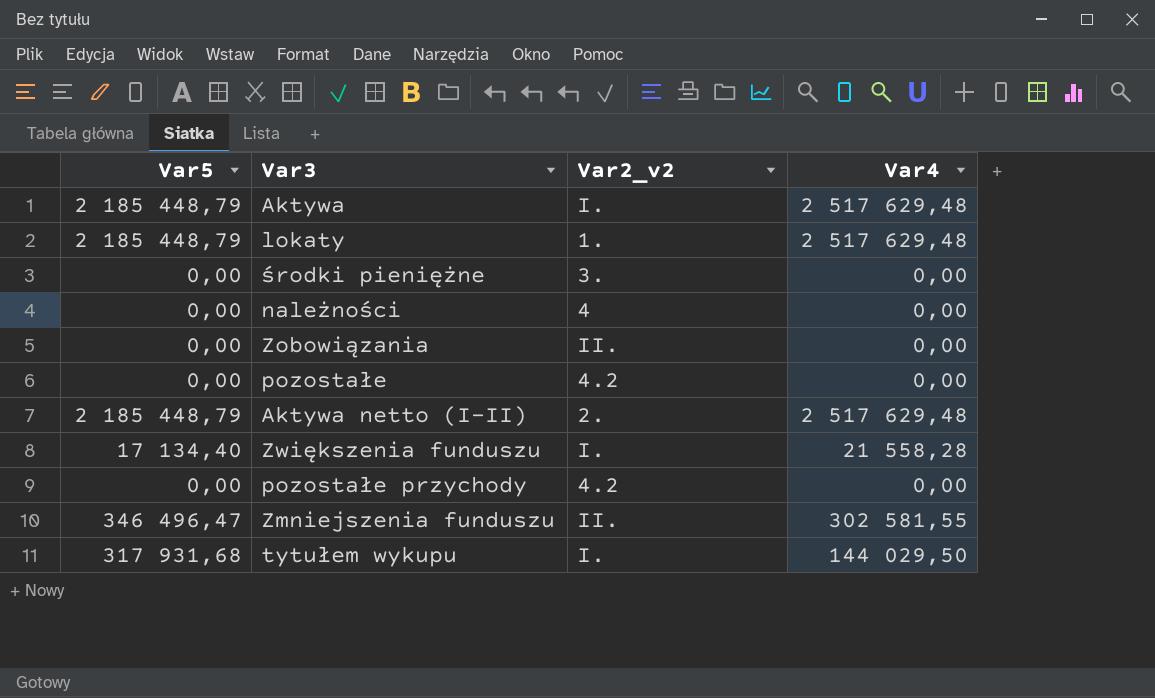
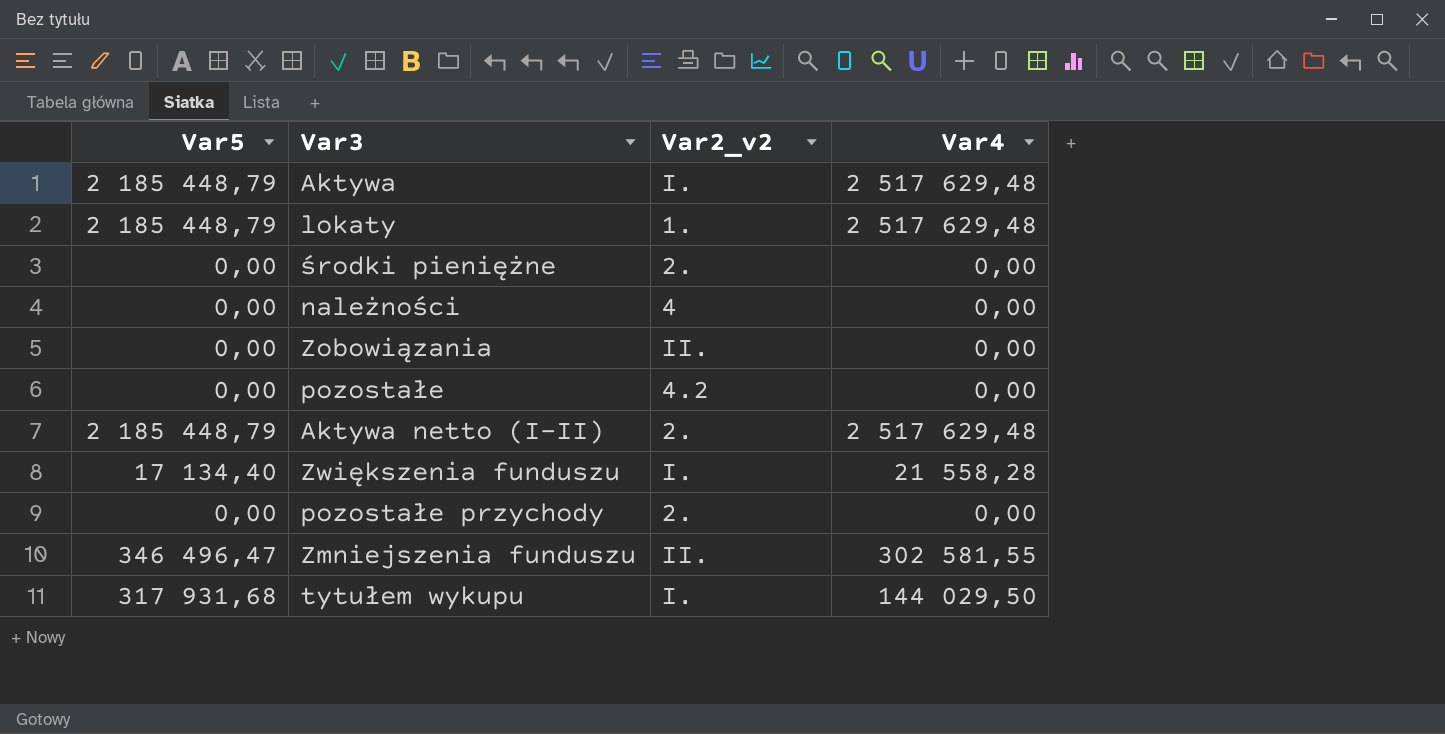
środki pieniężne | Var2_v2: 3. -> 2.
pozostałe przychody | Var2_v2: 4.2 -> 2.

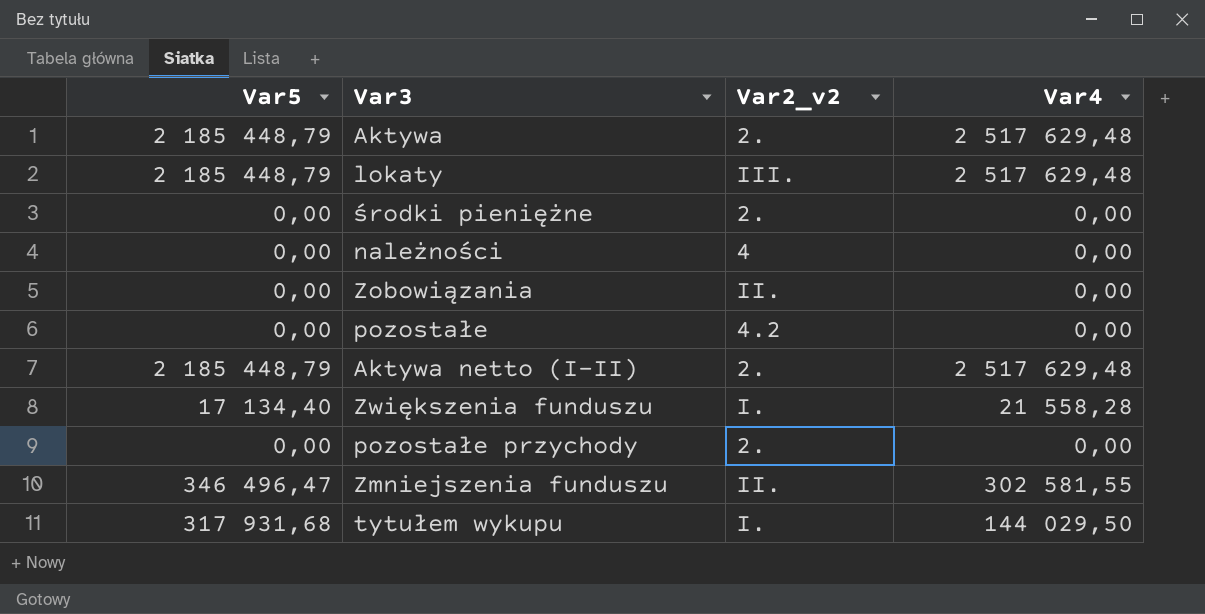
Aktywa | Var2_v2: I. -> 2.
lokaty | Var2_v2: 1. -> III.

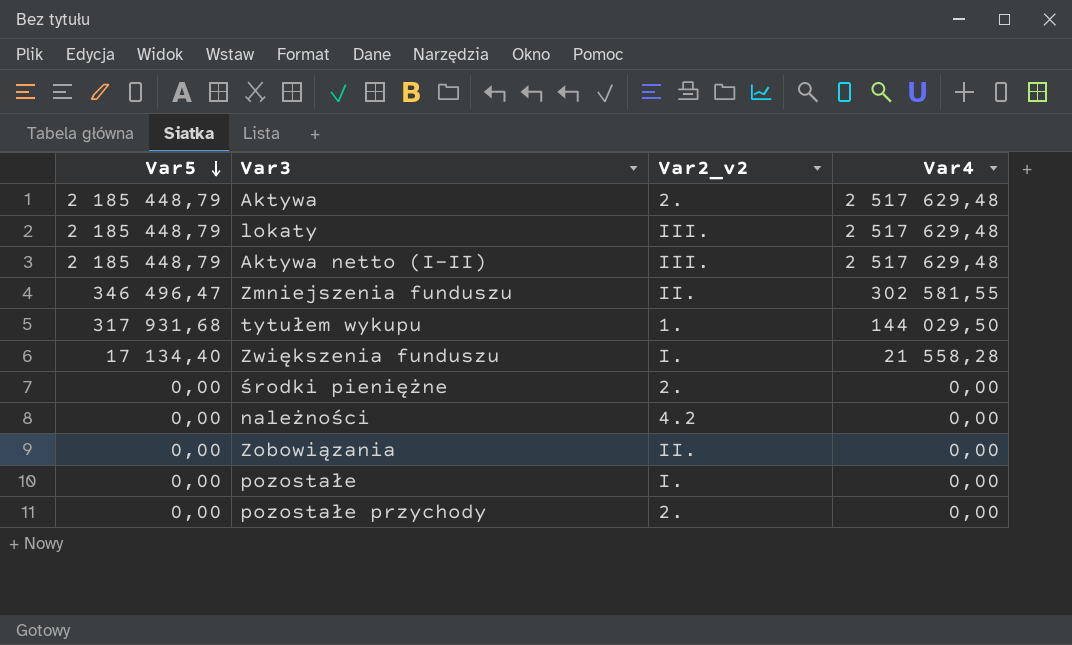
row order: none -> Var5 descending
Aktywa netto (I-II) | Var2_v2: 2. -> III.
tytułem wykupu | Var2_v2: I. -> 1.
należności | Var2_v2: 4 -> 4.2
pozostałe | Var2_v2: 4.2 -> I.

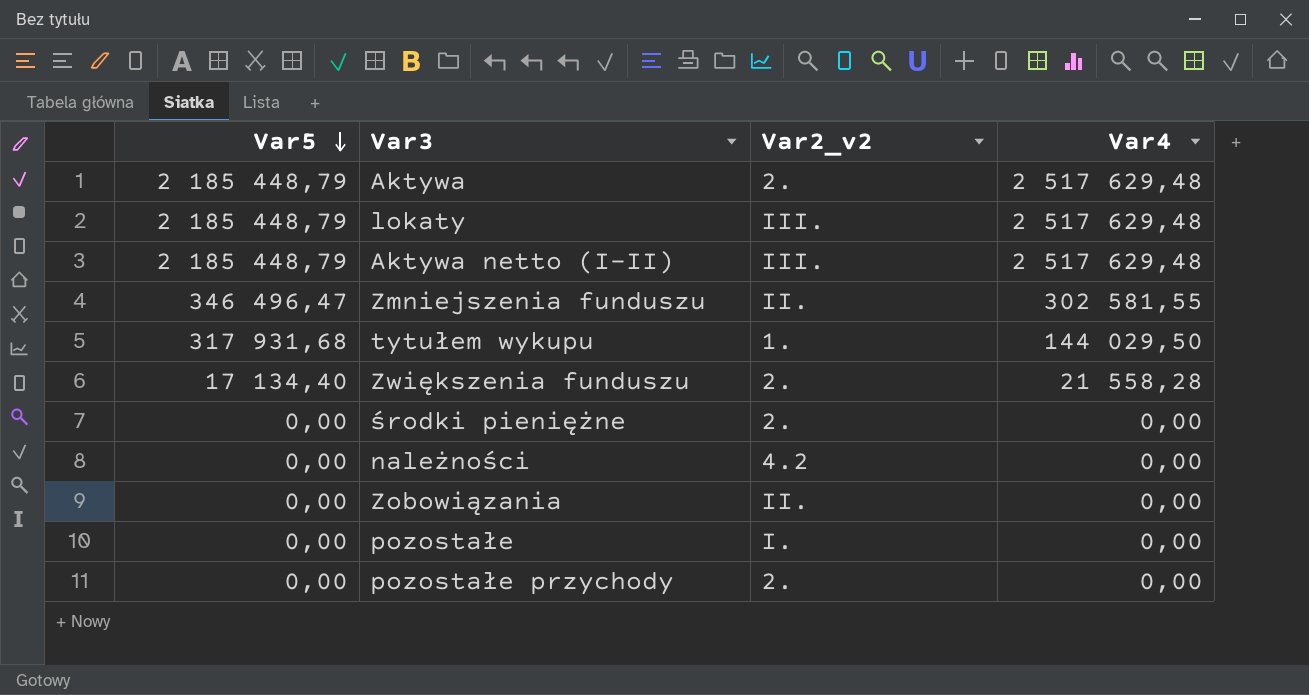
Zwiększenia funduszu | Var2_v2: I. -> 2.

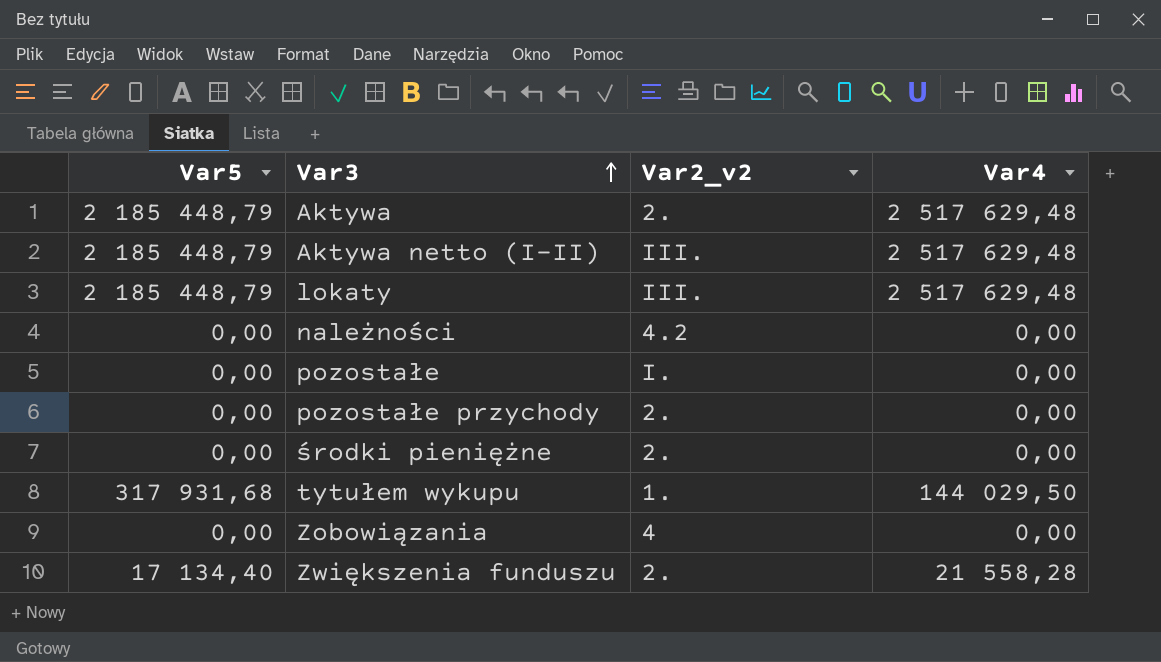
row order: Var5 descending -> Var3 ascending
row Zmniejszenia funduszu: 346 496,47 | II. | 302 581,55 -> none
Zobowiązania | Var2_v2: II. -> 4

